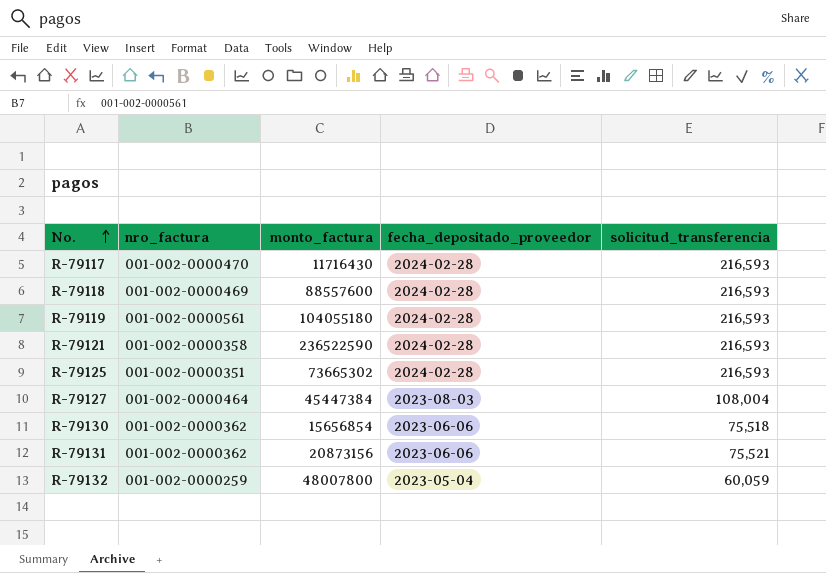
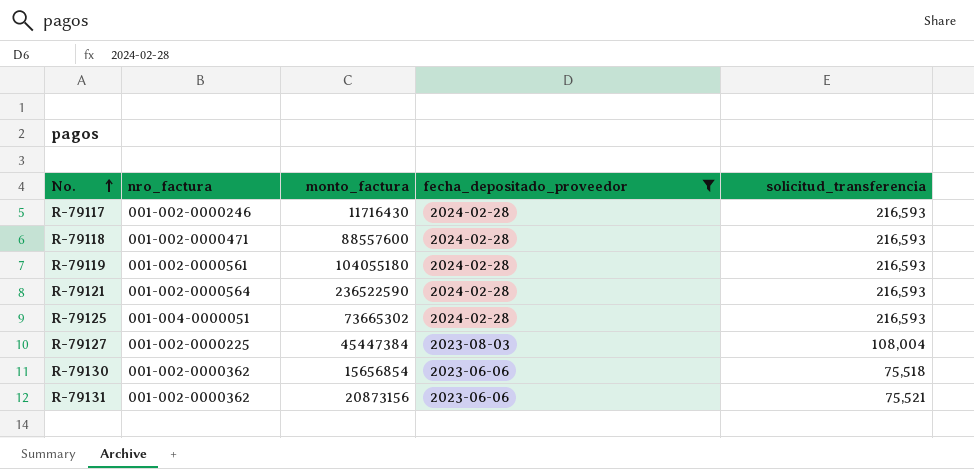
filter: none -> fecha_depositado_proveedor != 2023-05-04
R-79117 | nro_factura: 001-002-0000470 -> 001-002-0000246
R-79118 | nro_factura: 001-002-0000469 -> 001-002-0000471
R-79121 | nro_factura: 001-002-0000358 -> 001-002-0000564
R-79125 | nro_factura: 001-002-0000351 -> 001-004-0000051
R-79127 | nro_factura: 001-002-0000464 -> 001-002-0000225

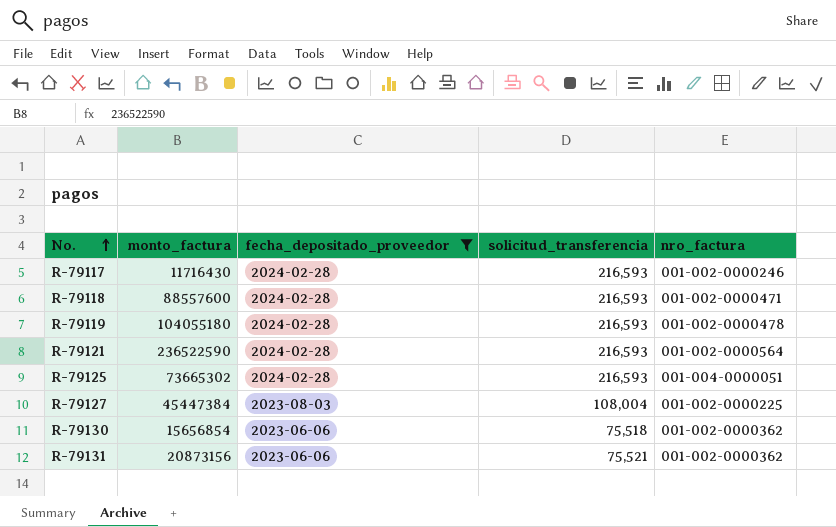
column nro_factura | position: 2 -> 5
R-79119 | nro_factura: 001-002-0000561 -> 001-002-0000478

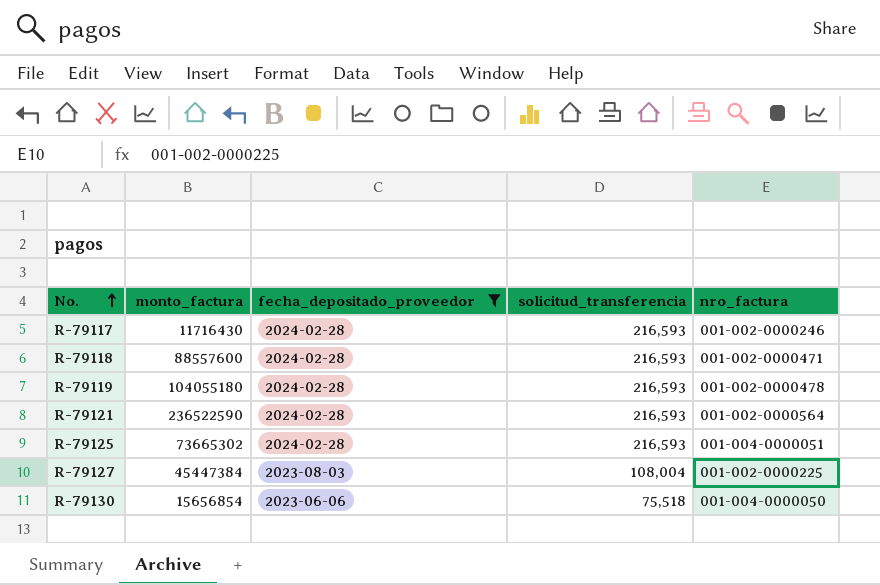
row R-79131: 20873156 | 2023-06-06 | 75,521 | 001-002-0000362 -> none
R-79130 | nro_factura: 001-002-0000362 -> 001-004-0000050

